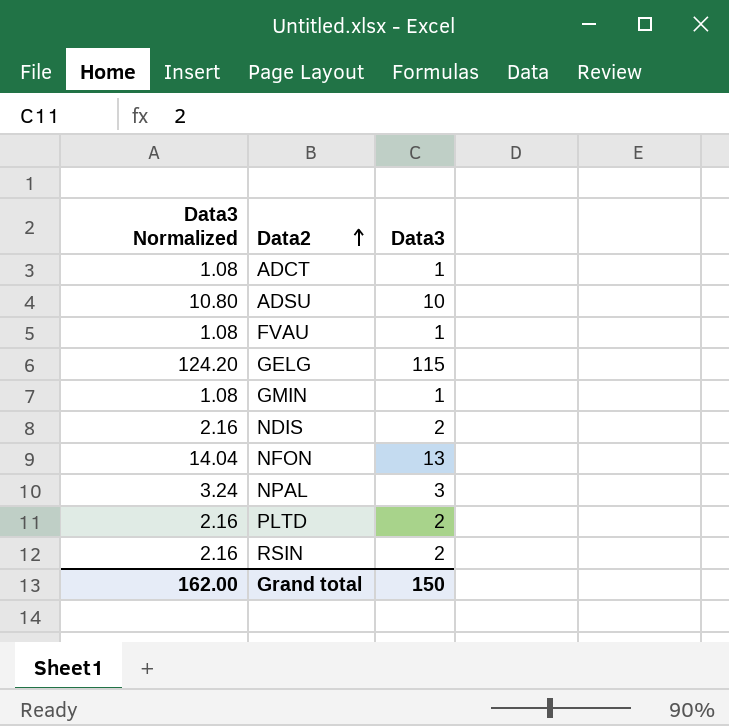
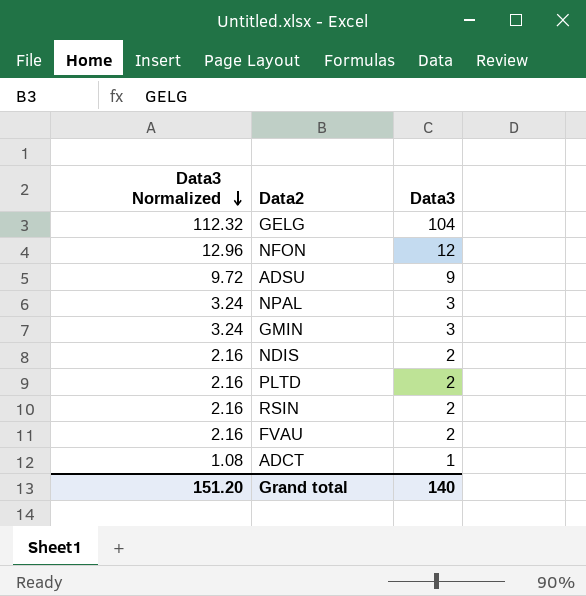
row order: Data2 ascending -> Data3 Normalized descending
GELG | Data3 Normalized: 124.20 -> 112.32
GELG | Data3: 115 -> 104
NFON | Data3 Normalized: 14.04 -> 12.96
NFON | Data3: 13 -> 12
ADSU | Data3 Normalized: 10.80 -> 9.72
ADSU | Data3: 10 -> 9
GMIN | Data3 Normalized: 1.08 -> 3.24
GMIN | Data3: 1 -> 3
FVAU | Data3 Normalized: 1.08 -> 2.16
FVAU | Data3: 1 -> 2
Grand total | Data3 Normalized: 162.00 -> 151.20
Grand total | Data3: 150 -> 140

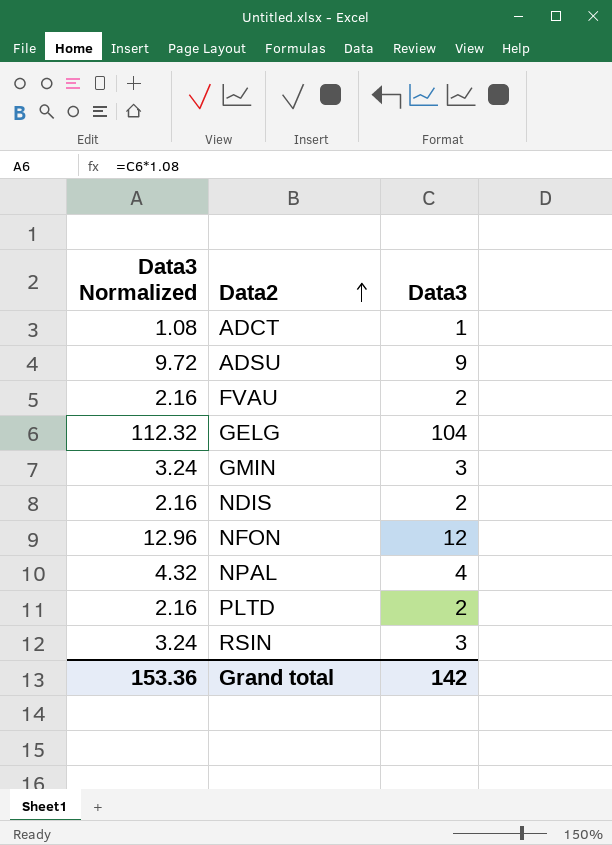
row order: Data3 Normalized descending -> Data2 ascending
NPAL | Data3 Normalized: 3.24 -> 4.32
NPAL | Data3: 3 -> 4
RSIN | Data3 Normalized: 2.16 -> 3.24
RSIN | Data3: 2 -> 3
Grand total | Data3 Normalized: 151.20 -> 153.36
Grand total | Data3: 140 -> 142

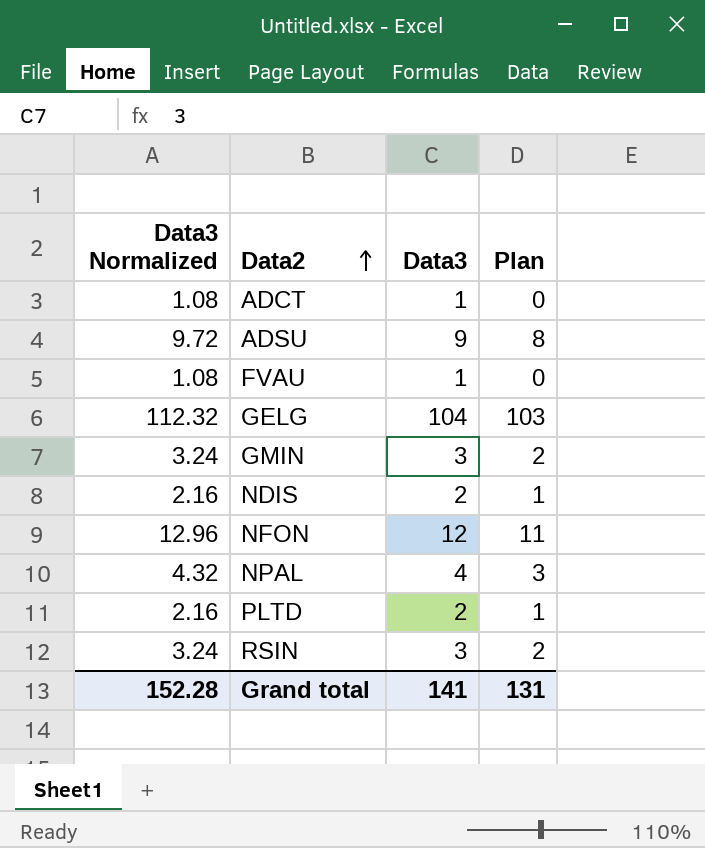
column Plan | formula: none -> [Data3] - 1
FVAU | Data3 Normalized: 2.16 -> 1.08
FVAU | Data3: 2 -> 1
Grand total | Data3 Normalized: 153.36 -> 152.28
Grand total | Data3: 142 -> 141

